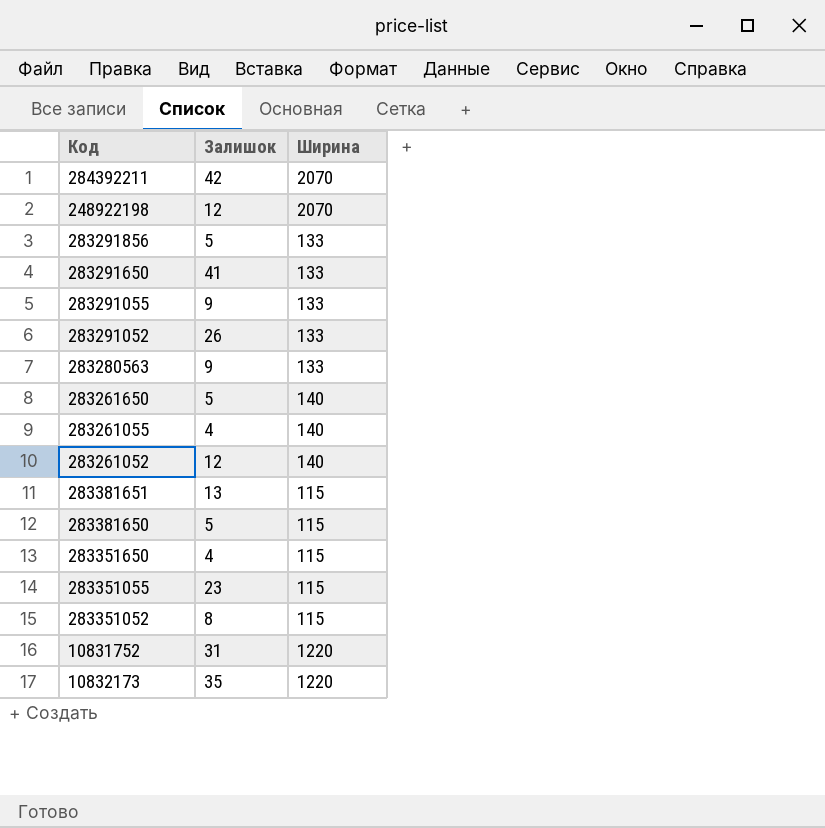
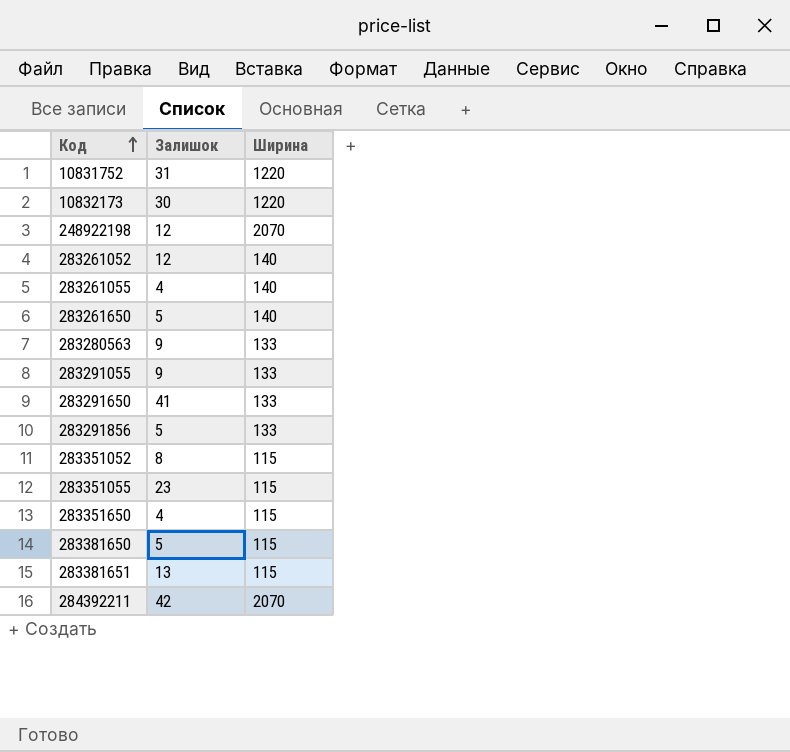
row order: none -> Код ascending
row 283291052: 26 | 133 -> none
10832173 | Залишок: 35 -> 30

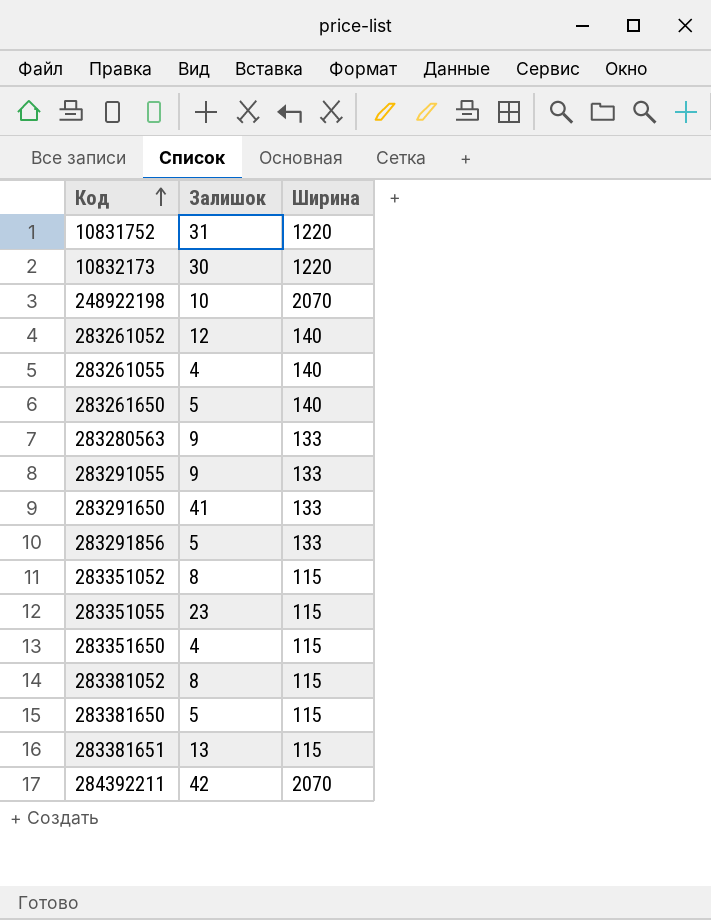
248922198 | Залишок: 12 -> 10
row 283381052: none -> 8 | 115

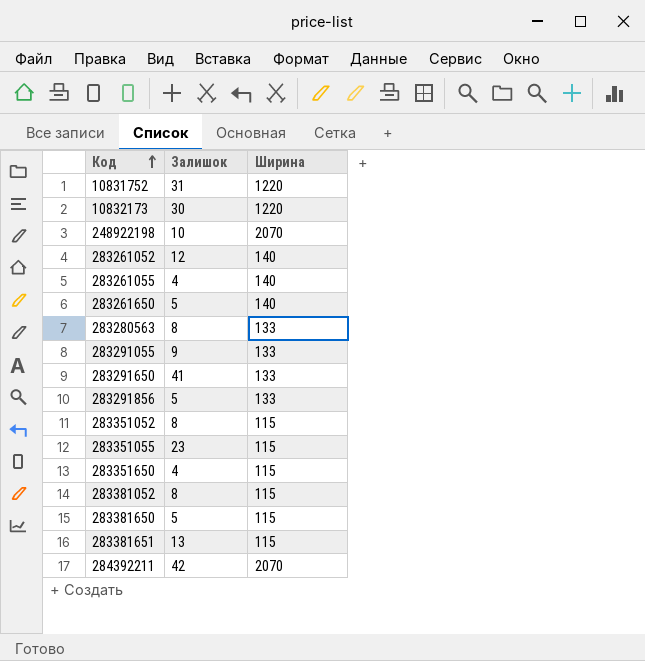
283280563 | Залишок: 9 -> 8

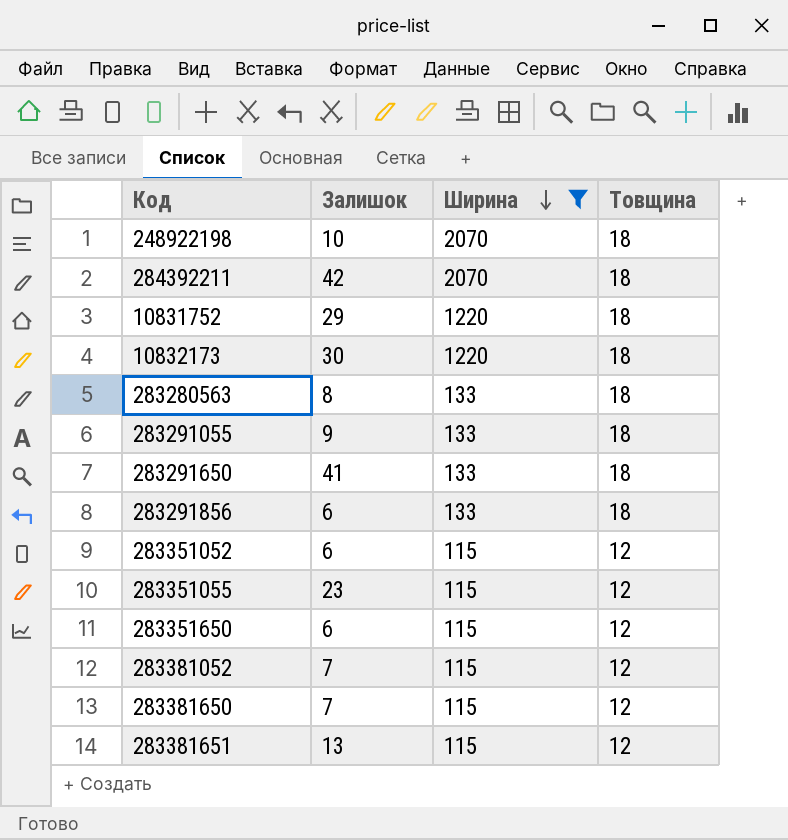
filter: none -> Ширина != 140
row order: Код ascending -> Ширина descending
column Товщина | position: none -> 4
10831752 | Залишок: 31 -> 29
283291856 | Залишок: 5 -> 6
283351052 | Залишок: 8 -> 6
283351650 | Залишок: 4 -> 6
283381052 | Залишок: 8 -> 7
283381650 | Залишок: 5 -> 7

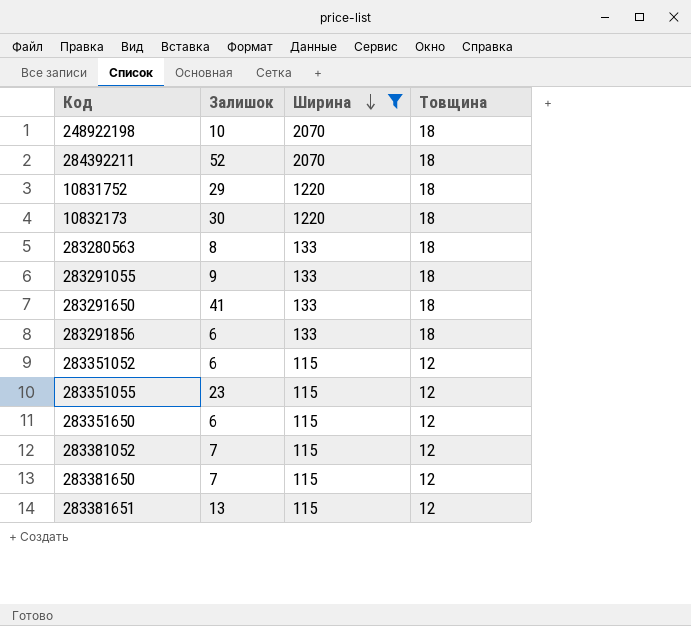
284392211 | Залишок: 42 -> 52

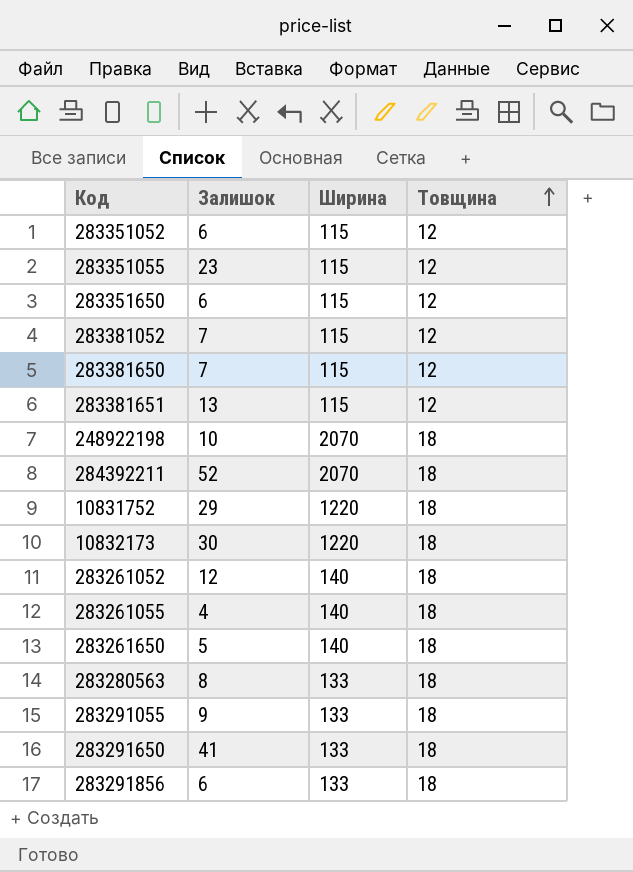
filter: Ширина != 140 -> none
row order: Ширина descending -> Товщина ascending

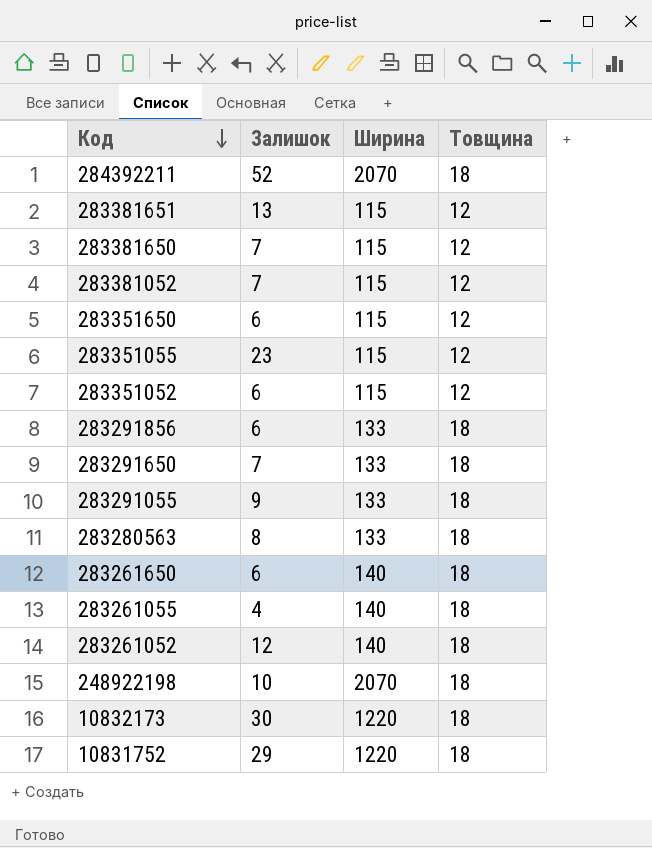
row order: Товщина ascending -> Код descending
283291650 | Залишок: 41 -> 7
283261650 | Залишок: 5 -> 6

